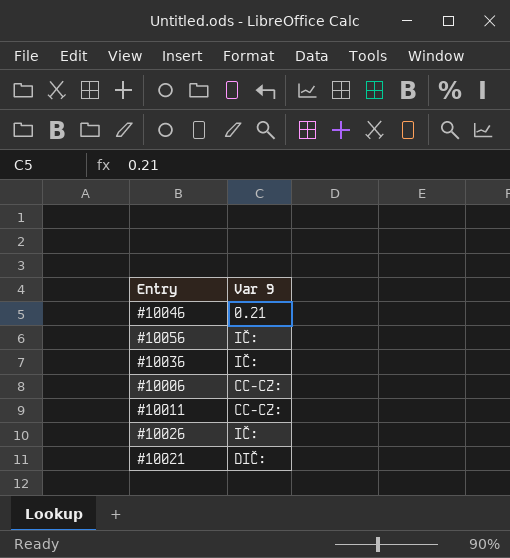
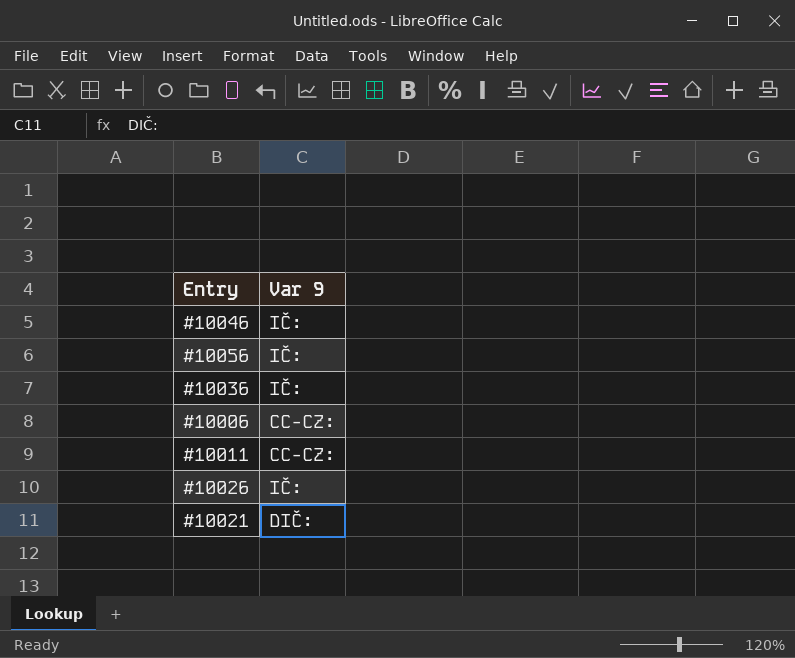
#10046 | Var 9: 0.21 -> IČ:

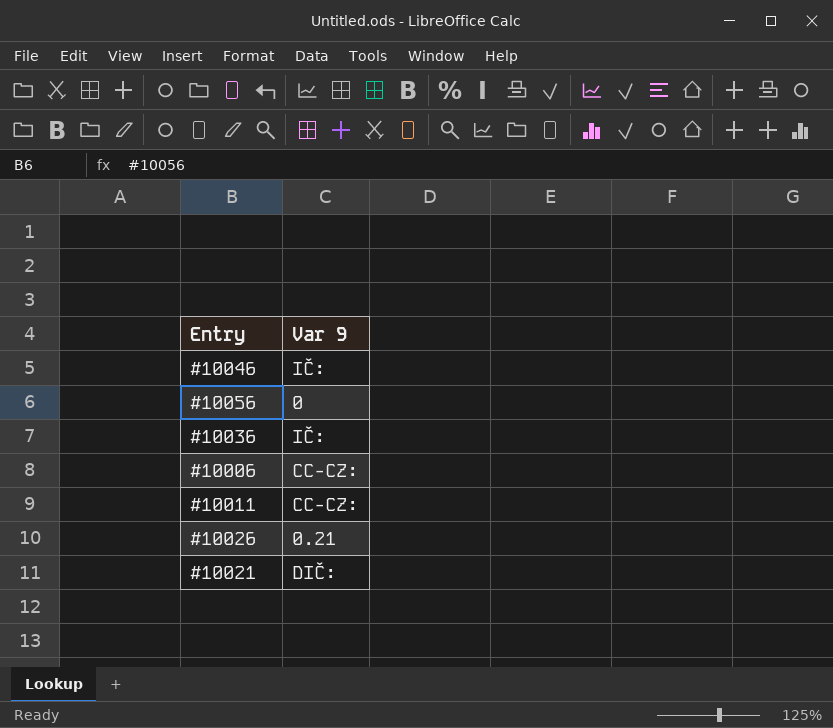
#10056 | Var 9: IČ: -> 0
#10026 | Var 9: IČ: -> 0.21

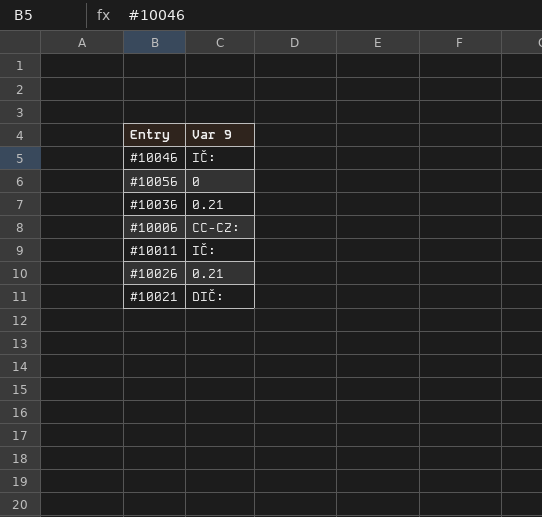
#10036 | Var 9: IČ: -> 0.21
#10011 | Var 9: CC-CZ: -> IČ:

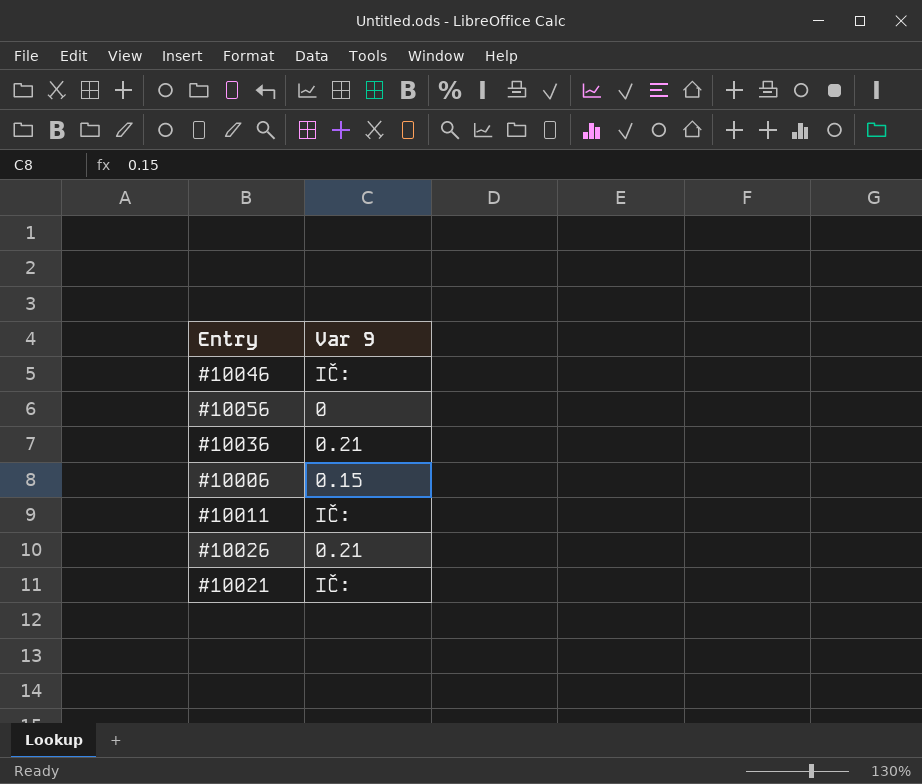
#10006 | Var 9: CC-CZ: -> 0.15
#10021 | Var 9: DIČ: -> IČ:

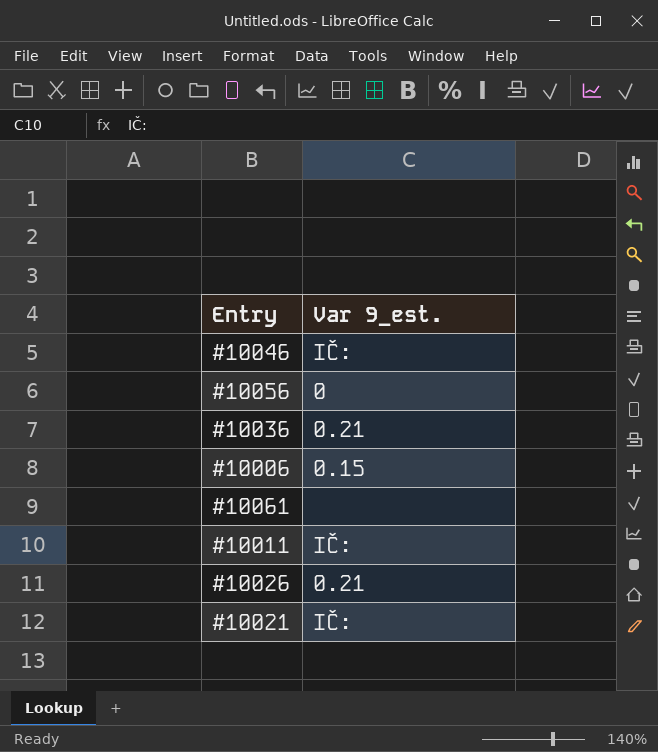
column name: Var 9 -> Var 9_est.
row #10061: none -> none

